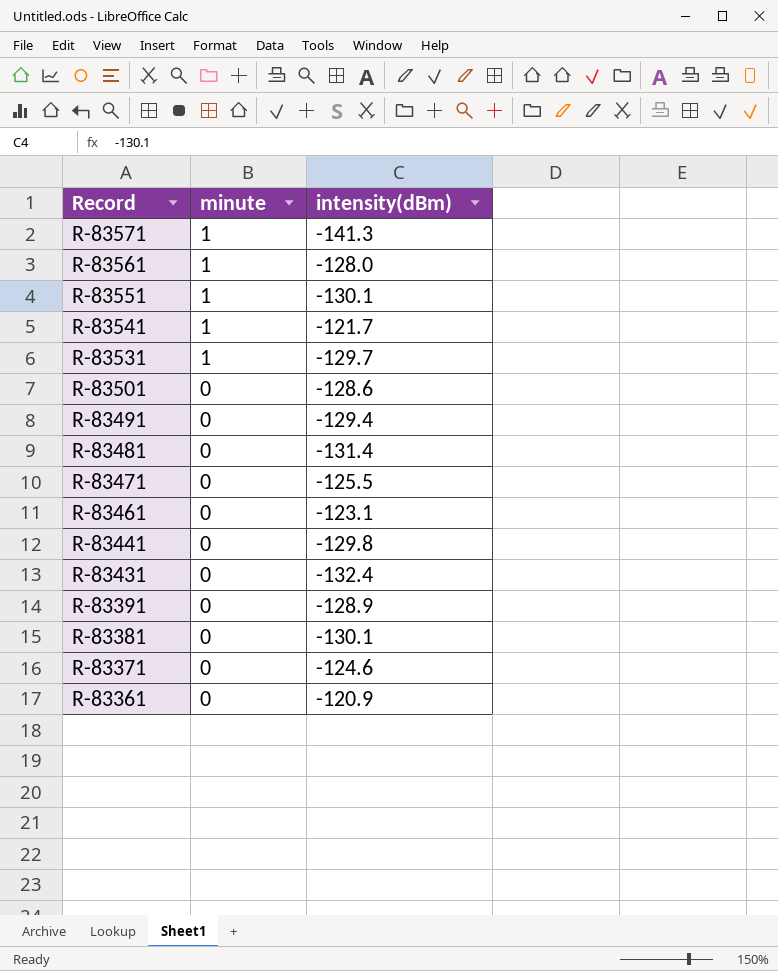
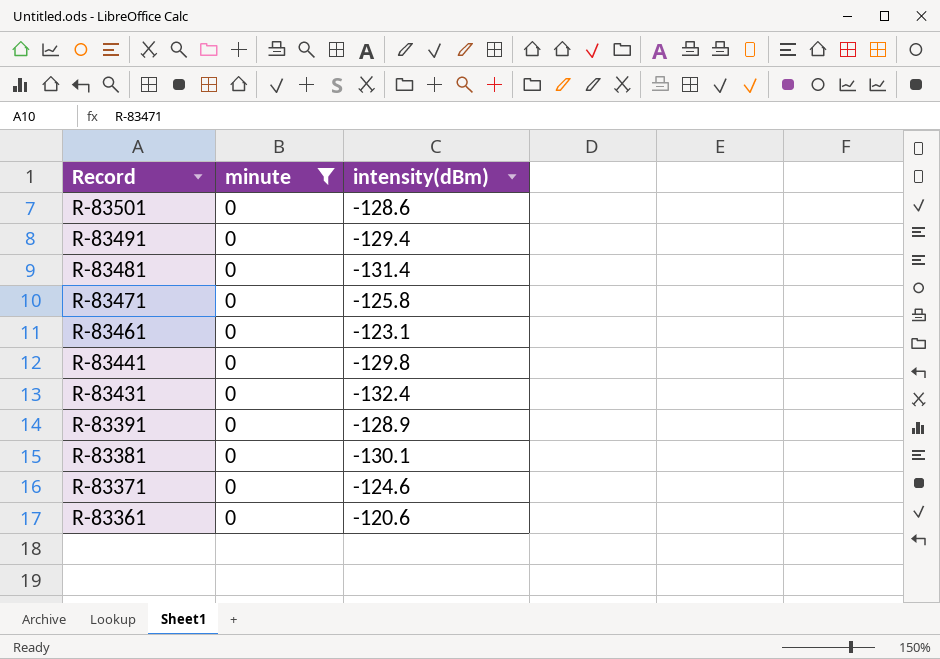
filter: none -> minute = 0
R-83471 | intensity(dBm): -125.5 -> -125.8
R-83361 | intensity(dBm): -120.9 -> -120.6

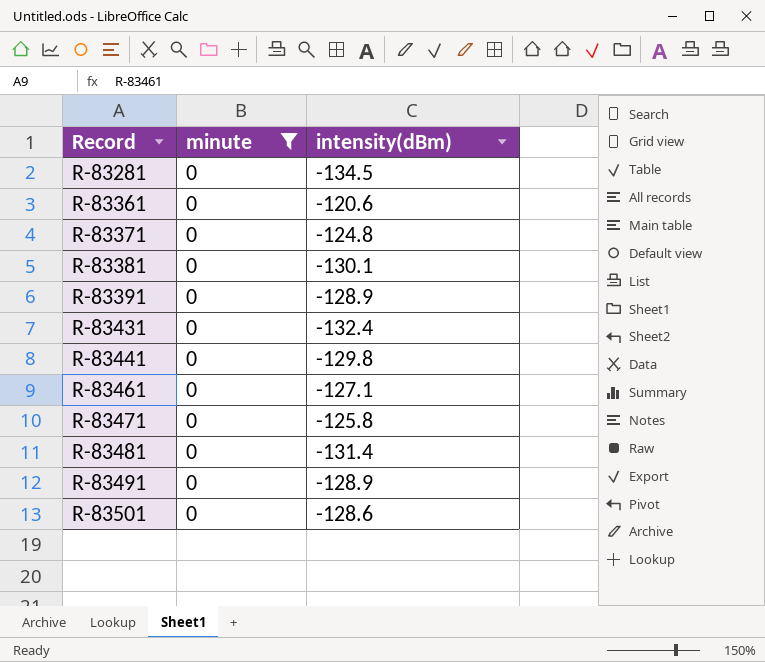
row order: Record descending -> Record ascending
row R-83281: none -> 0 | -134.5
R-83371 | intensity(dBm): -124.6 -> -124.8
R-83461 | intensity(dBm): -123.1 -> -127.1
R-83491 | intensity(dBm): -129.4 -> -128.9

